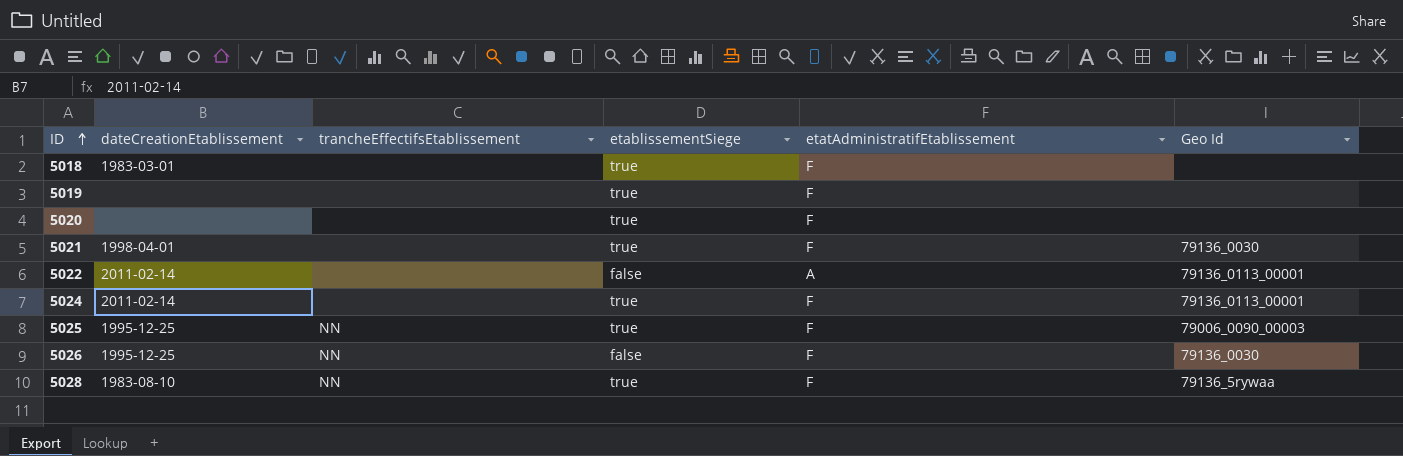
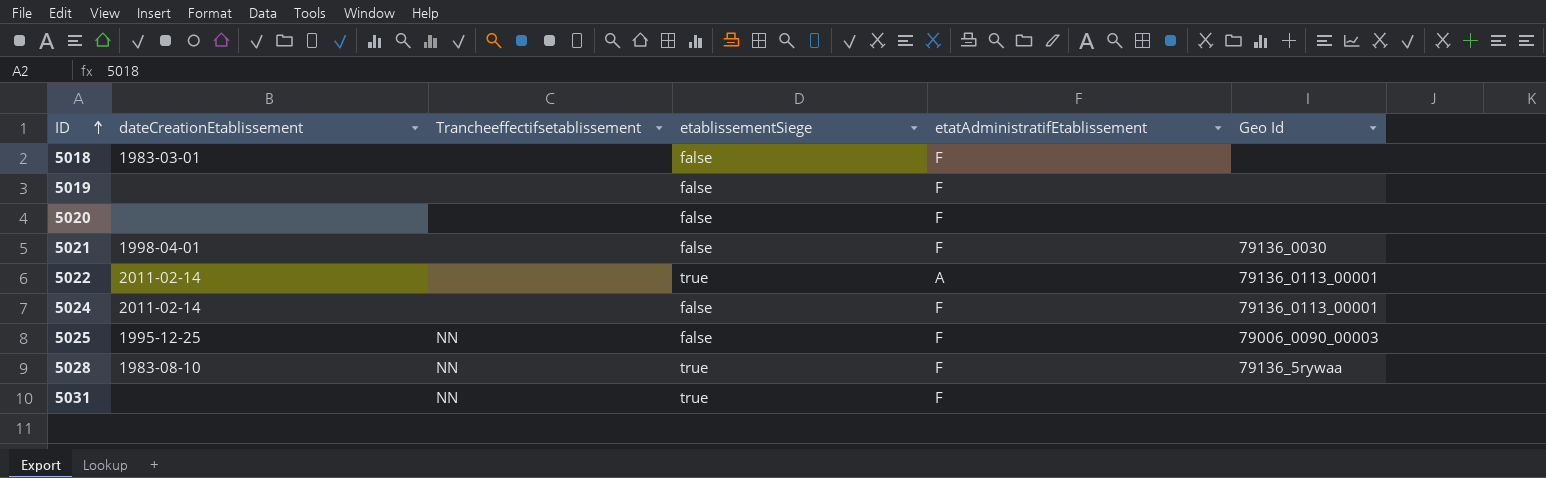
column name: trancheEffectifsEtablissement -> Trancheeffectifsetablissement
row 5026: 1995-12-25 | NN | false | F | 79136_0030 -> none
5018 | etablissementSiege: true -> false
5019 | etablissementSiege: true -> false
5020 | etablissementSiege: true -> false
5021 | etablissementSiege: true -> false
5022 | etablissementSiege: false -> true
5024 | etablissementSiege: true -> false
5025 | etablissementSiege: true -> false
row 5031: none -> none | NN | true | F | none

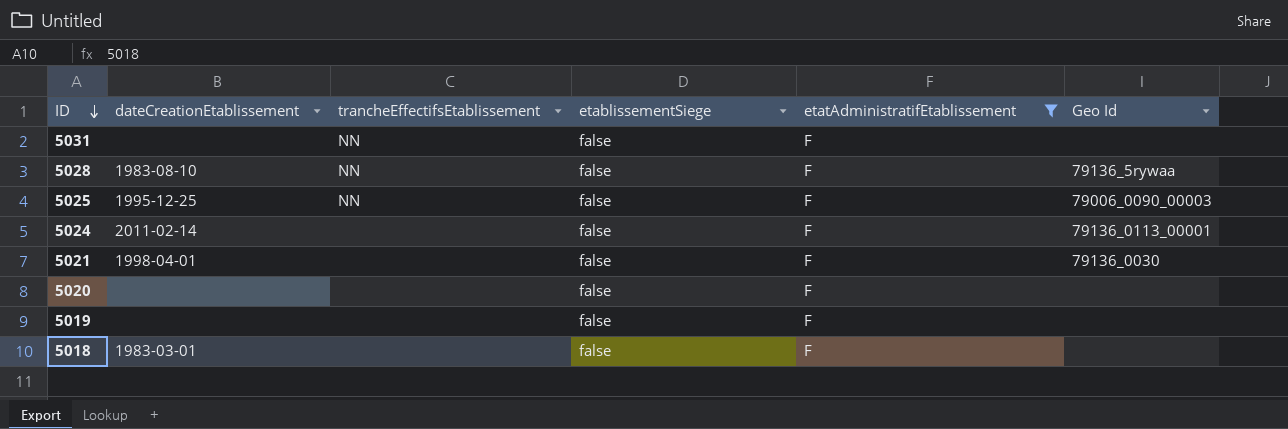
filter: none -> etatAdministratifEtablissement = F
row order: ID ascending -> ID descending
column name: Trancheeffectifsetablissement -> trancheEffectifsEtablissement
5031 | etablissementSiege: true -> false
5028 | etablissementSiege: true -> false

